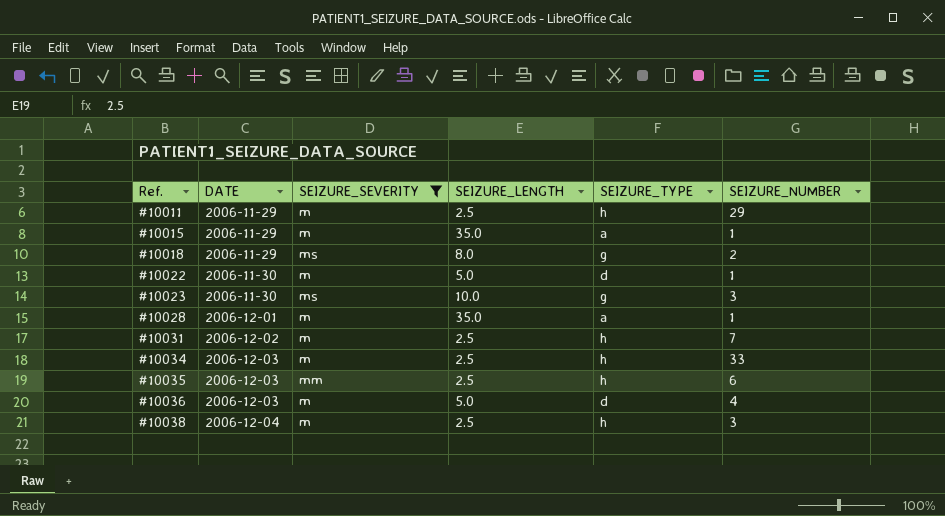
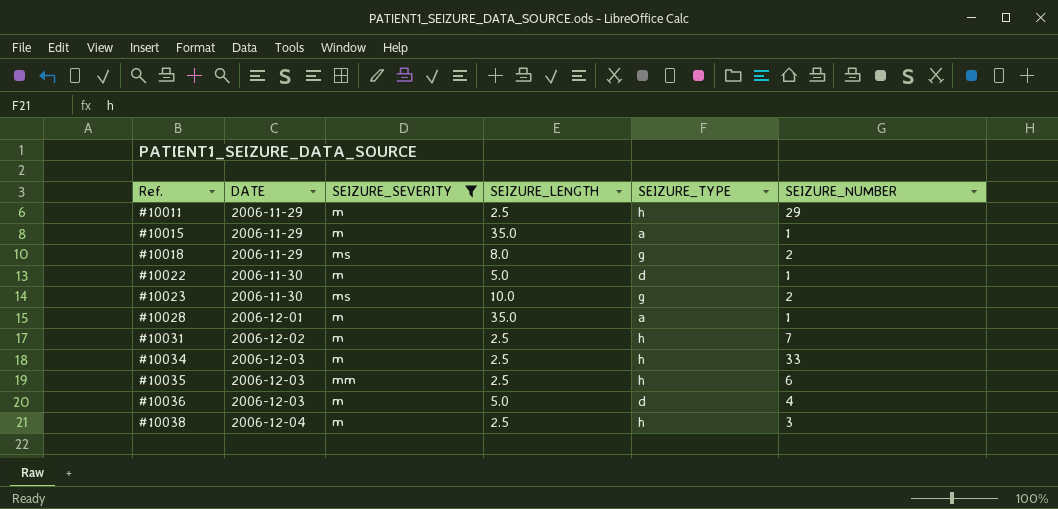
#10023 | SEIZURE_NUMBER: 3 -> 2

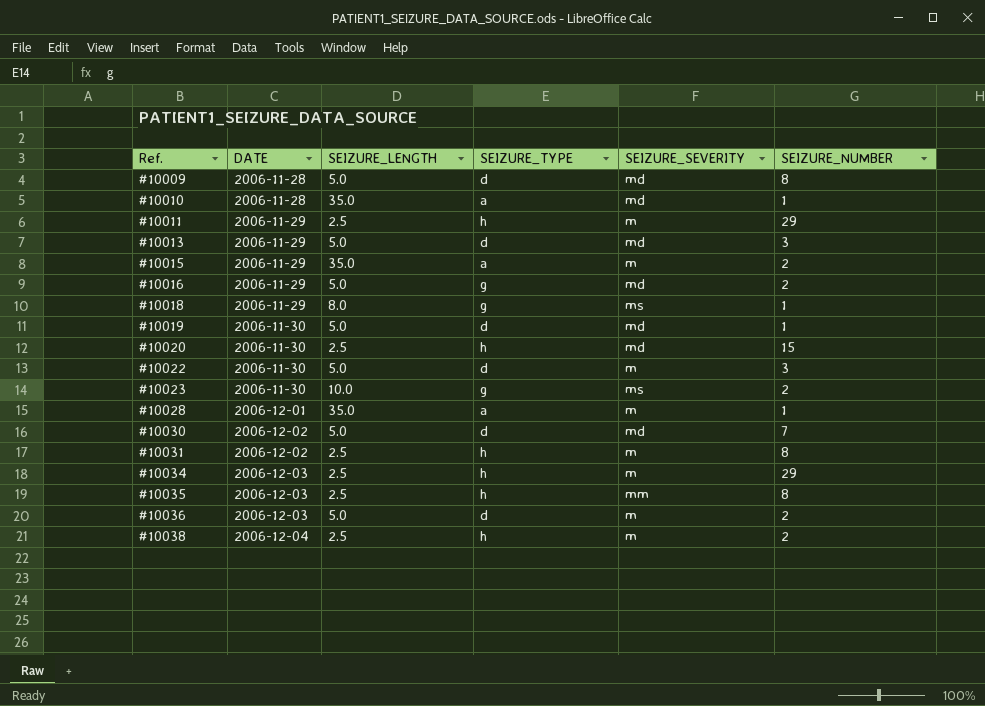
filter: SEIZURE_SEVERITY != md -> none
column SEIZURE_SEVERITY | position: 3 -> 5
#10015 | SEIZURE_NUMBER: 1 -> 2
#10018 | SEIZURE_NUMBER: 2 -> 1
#10022 | SEIZURE_NUMBER: 1 -> 3
#10031 | SEIZURE_NUMBER: 7 -> 8
#10034 | SEIZURE_NUMBER: 33 -> 29
#10035 | SEIZURE_NUMBER: 6 -> 8
#10036 | SEIZURE_NUMBER: 4 -> 2
#10038 | SEIZURE_NUMBER: 3 -> 2

